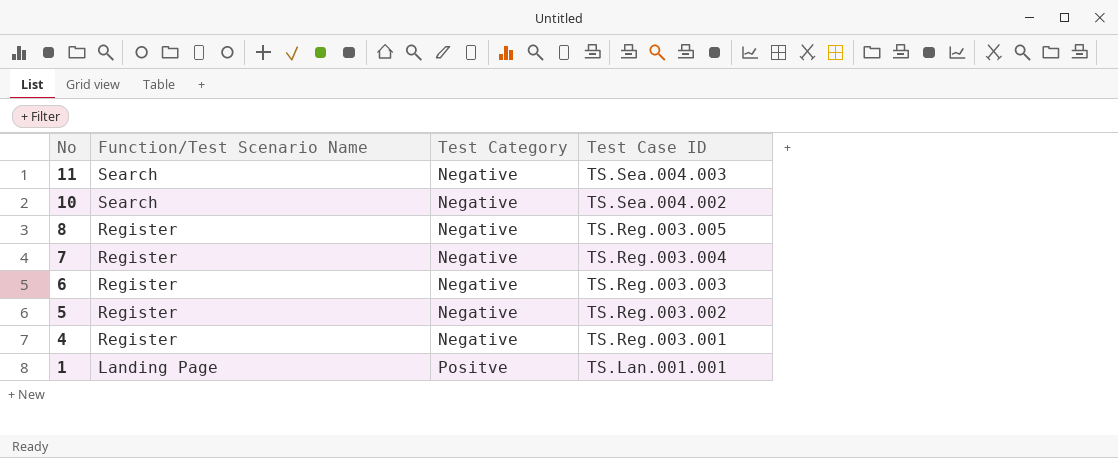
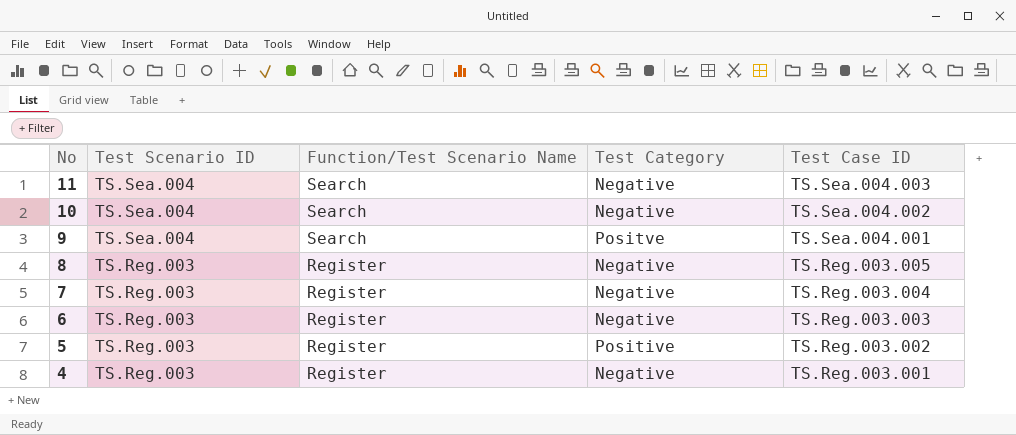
column Test Scenario ID | position: none -> 2
row 1: Landing Page | Positve | TS.Lan.001.001 -> none
row 9: none -> TS.Sea.004 | Search | Positve | TS.Sea.004.001
5 | Test Category: Negative -> Positive

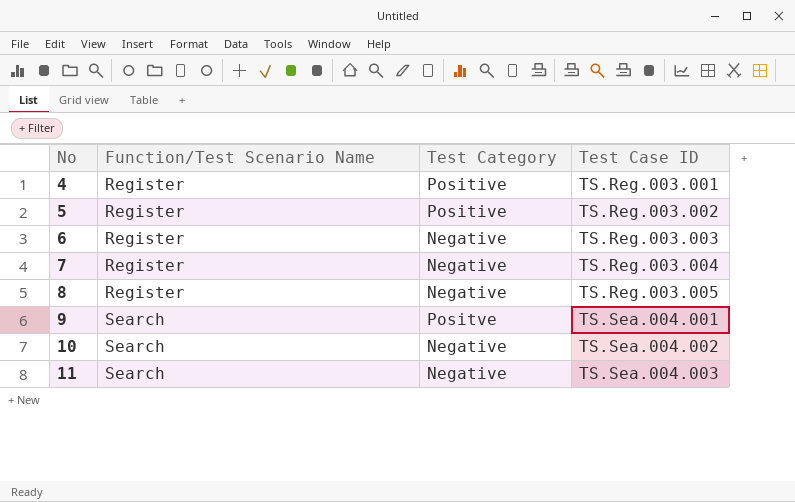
row order: No descending -> No ascending
column Test Scenario ID | position: 2 -> none
4 | Test Category: Negative -> Positive

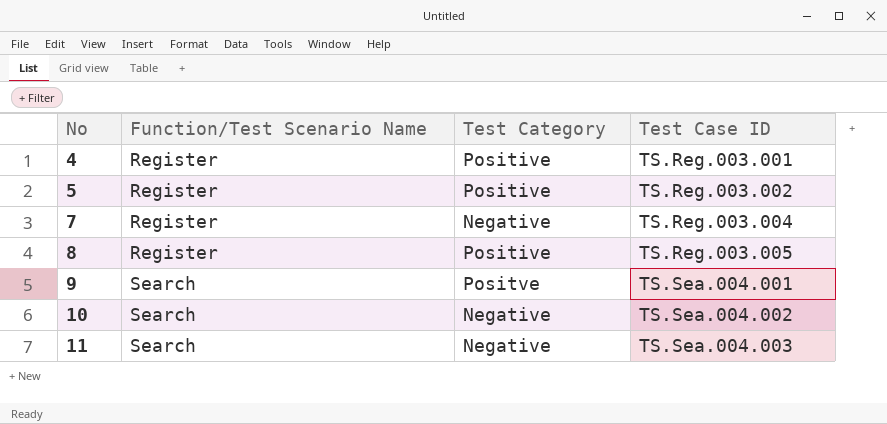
row 6: Register | Negative | TS.Reg.003.003 -> none
8 | Test Category: Negative -> Positive

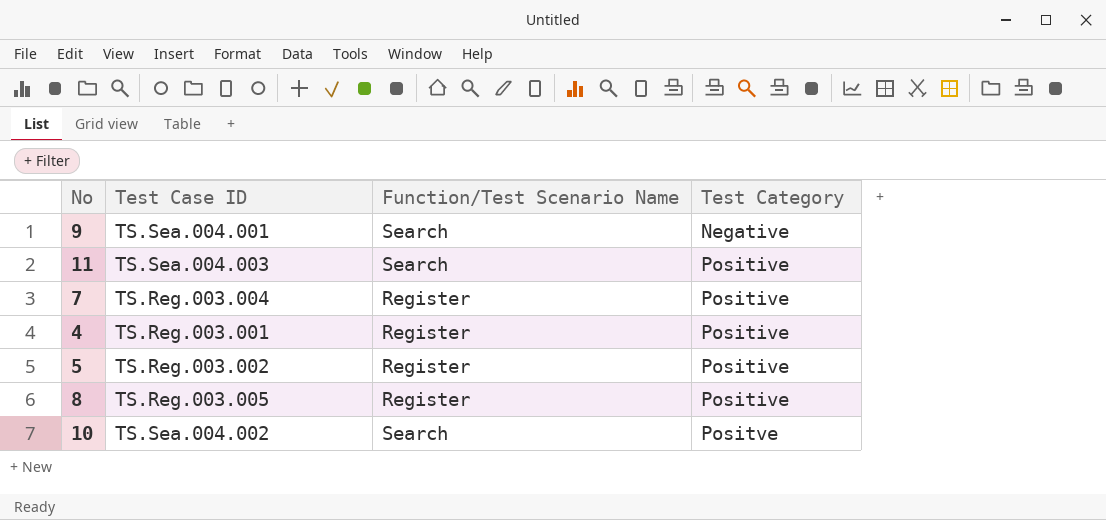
row order: No ascending -> Test Category ascending
column Test Case ID | position: 4 -> 2
9 | Test Category: Positve -> Negative
11 | Test Category: Negative -> Positive
7 | Test Category: Negative -> Positive
10 | Test Category: Negative -> Positve

